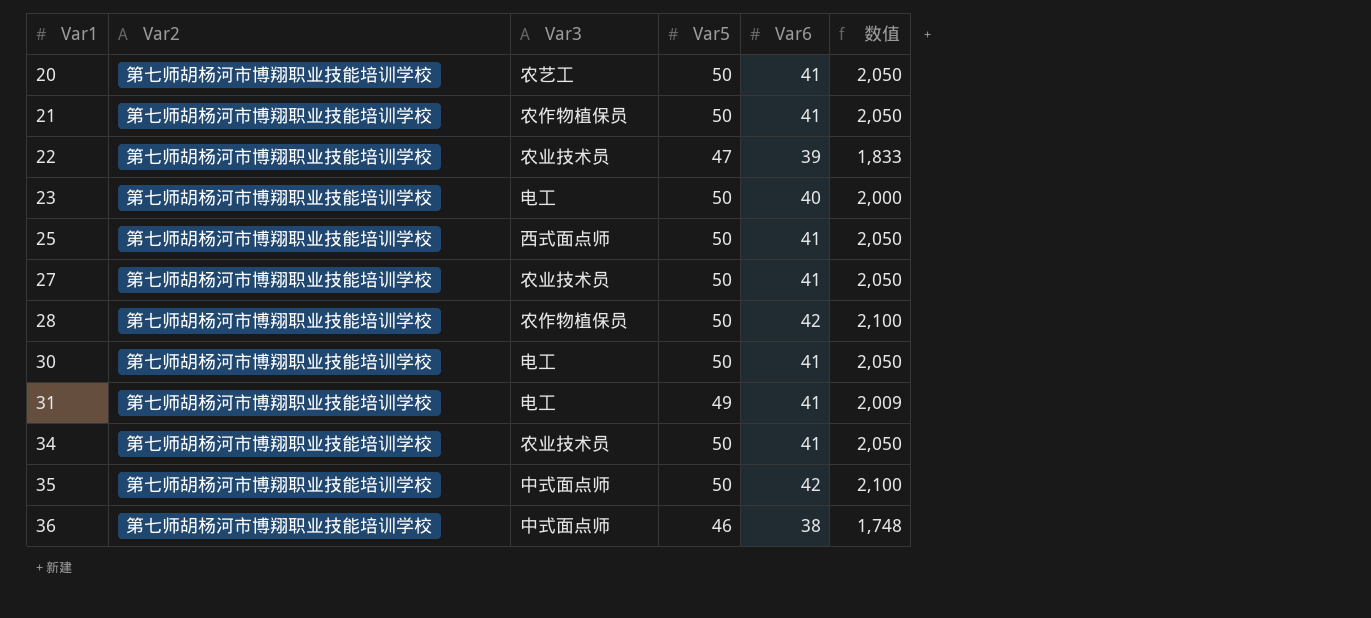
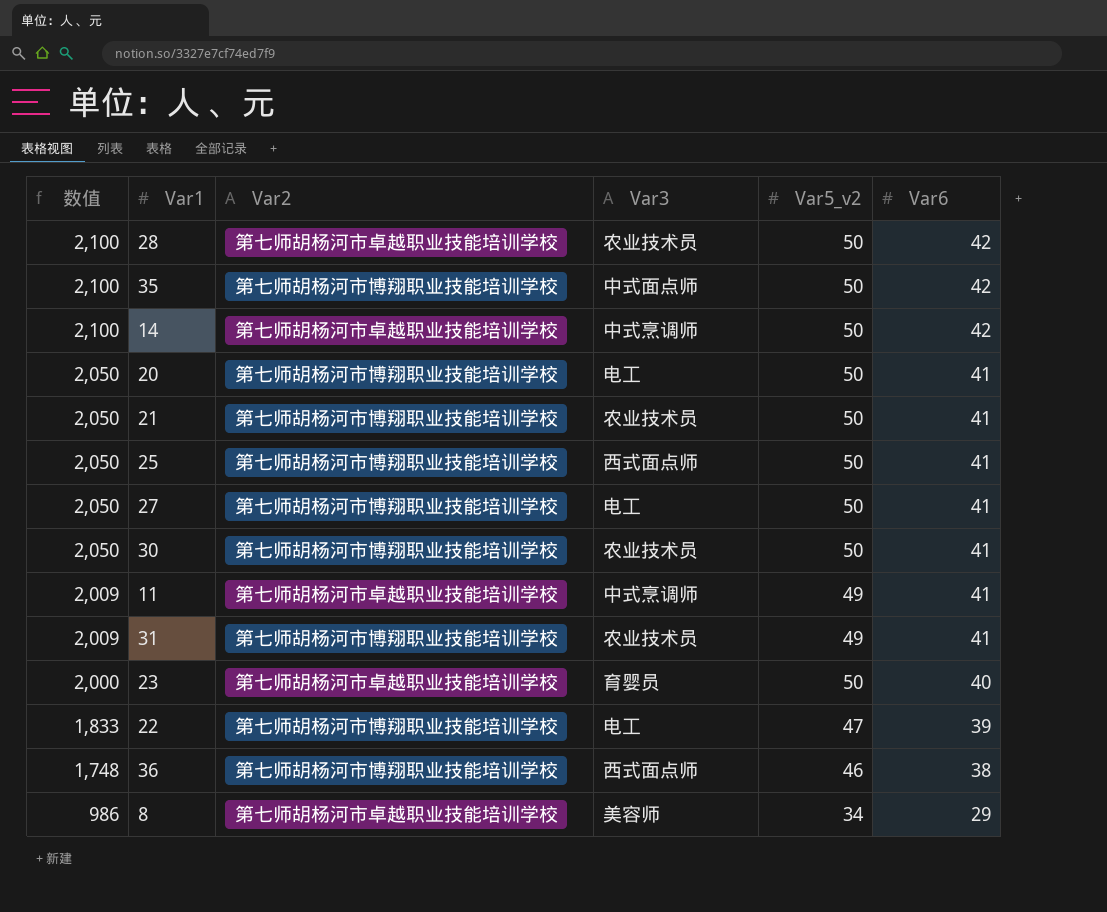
row order: Var1 ascending -> 数值 descending
column 数值 | position: 6 -> 1
column name: Var5 -> Var5_v2
row 34: 第七师胡杨河市博翔职业技能培训学校 | 农业技术员 | 50 | 41 | 2,050 -> none
28 | Var2: 第七师胡杨河市博翔职业技能培训学校 -> 第七师胡杨河市卓越职业技能培训学校
28 | Var3: 农作物植保员 -> 农业技术员
row 14: none -> 2,100 | 第七师胡杨河市卓越职业技能培训学校 | 中式烹调师 | 50 | 42
20 | Var3: 农艺工 -> 电工
21 | Var3: 农作物植保员 -> 农业技术员
27 | Var3: 农业技术员 -> 电工
30 | Var3: 电工 -> 农业技术员
row 11: none -> 2,009 | 第七师胡杨河市卓越职业技能培训学校 | 中式烹调师 | 49 | 41
31 | Var3: 电工 -> 农业技术员
23 | Var2: 第七师胡杨河市博翔职业技能培训学校 -> 第七师胡杨河市卓越职业技能培训学校
23 | Var3: 电工 -> 育婴员
22 | Var3: 农业技术员 -> 电工
36 | Var3: 中式面点师 -> 西式面点师
row 8: none -> 986 | 第七师胡杨河市卓越职业技能培训学校 | 美容师 | 34 | 29

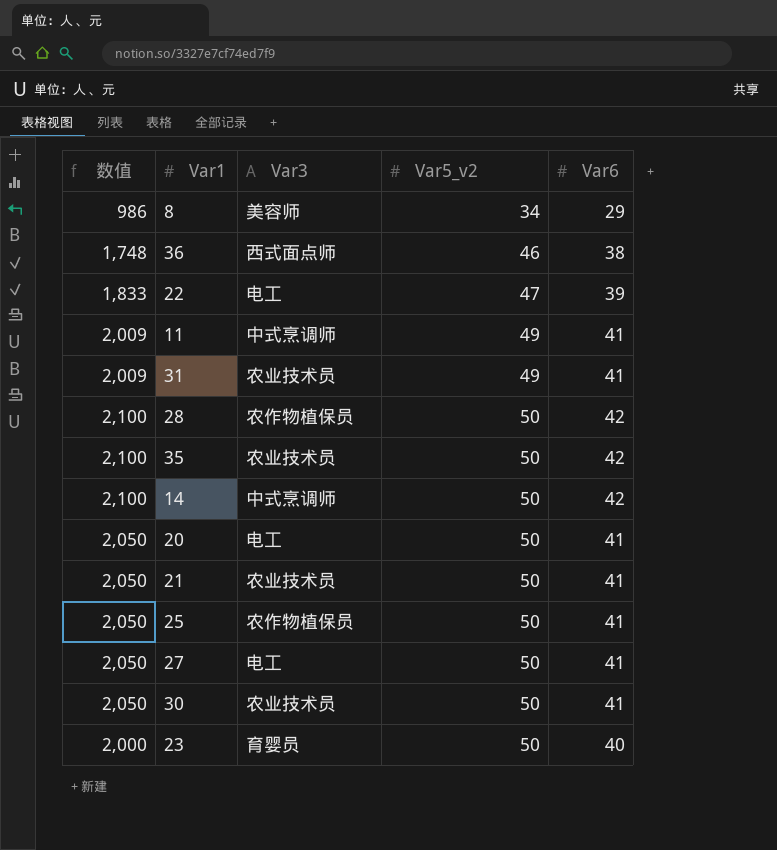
row order: 数值 descending -> Var5_v2 ascending
column Var2 | position: 3 -> none
28 | Var3: 农业技术员 -> 农作物植保员
35 | Var3: 中式面点师 -> 农业技术员
25 | Var3: 西式面点师 -> 农作物植保员

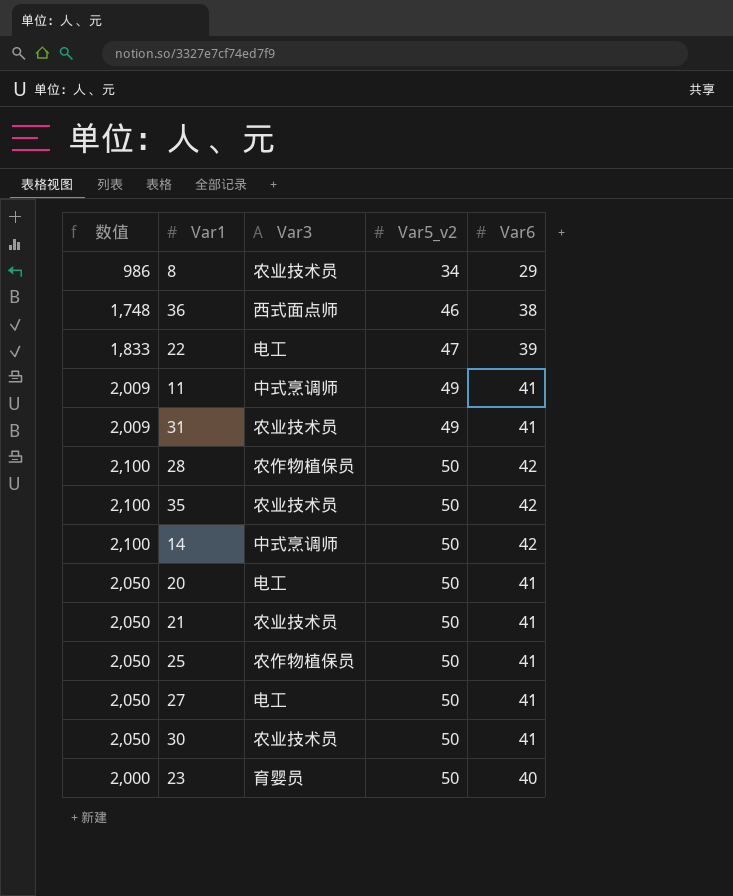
8 | Var3: 美容师 -> 农业技术员

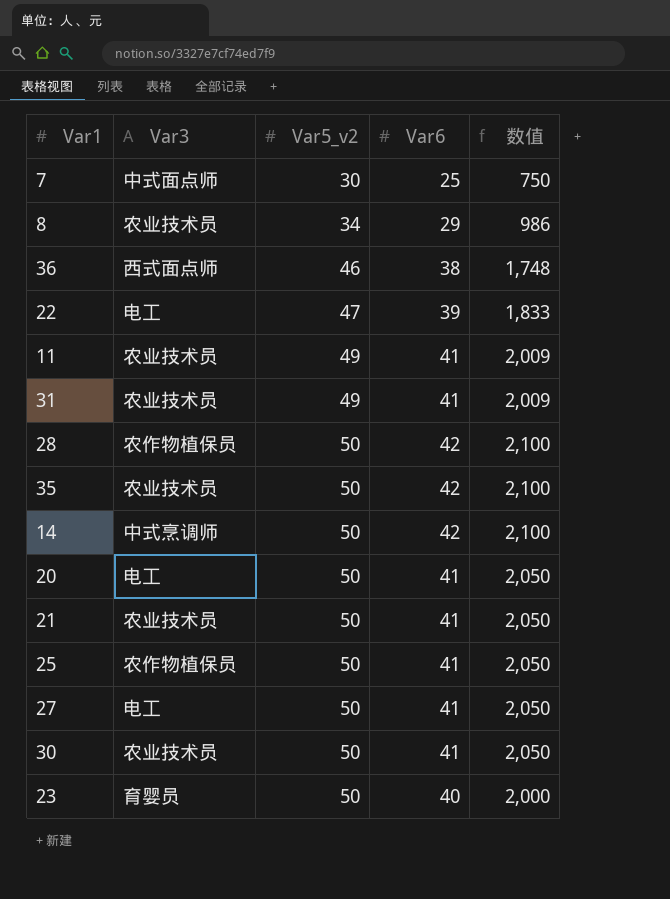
column 数值 | position: 1 -> 5
row 7: none -> 中式面点师 | 30 | 25 | 750
11 | Var3: 中式烹调师 -> 农业技术员

